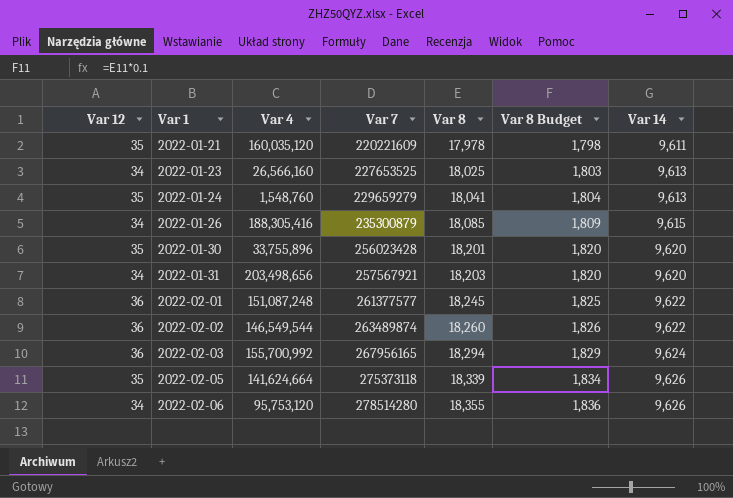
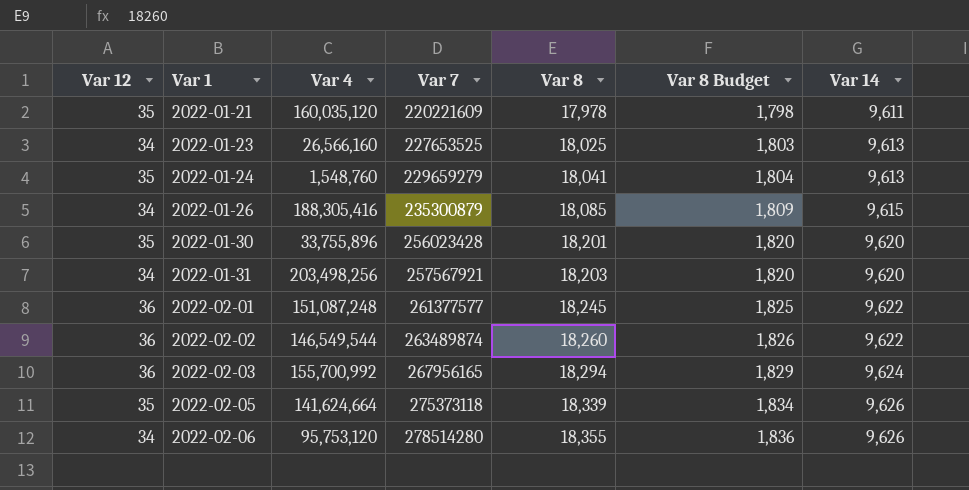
2022-01-31 | Var 4: 203,498,656 -> 203,498,256

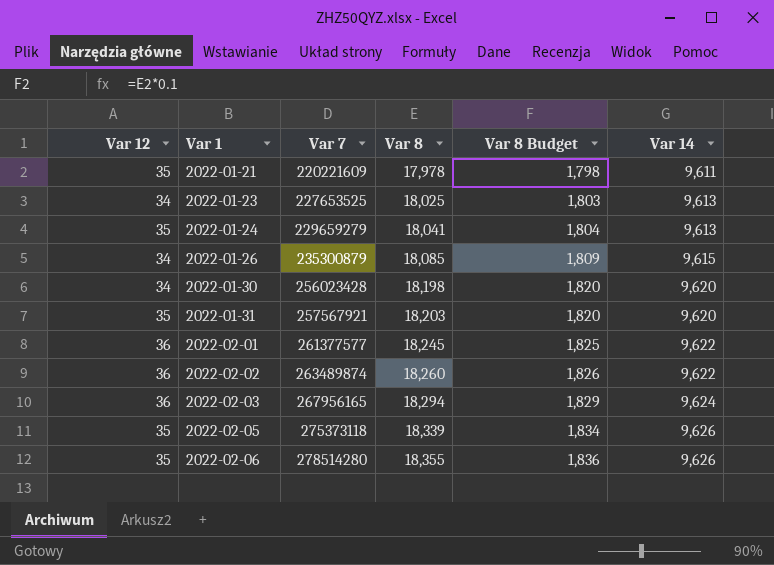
column Var 4 | position: 3 -> none
2022-01-30 | Var 12: 35 -> 34
2022-01-30 | Var 8: 18,201 -> 18,198
2022-01-31 | Var 12: 34 -> 35
2022-02-06 | Var 12: 34 -> 35

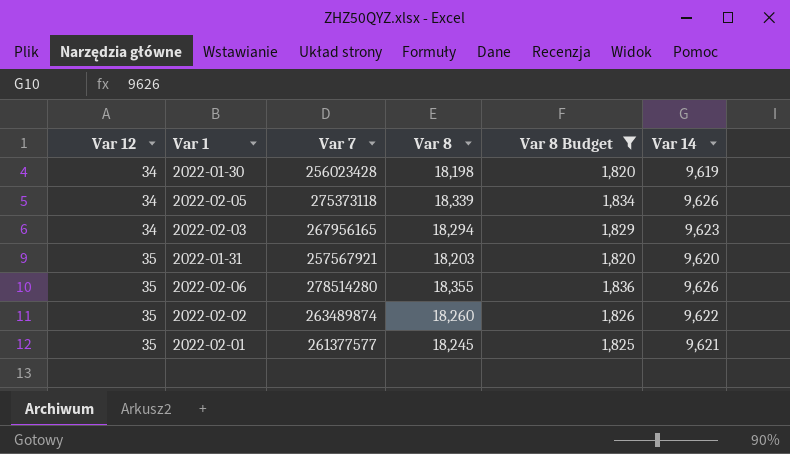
filter: none -> Var 8 Budget >= 1,820
row order: Var 1 ascending -> Var 12 ascending
2022-01-30 | Var 14: 9,620 -> 9,619
2022-02-05 | Var 12: 35 -> 34
2022-02-03 | Var 12: 36 -> 34
2022-02-03 | Var 14: 9,624 -> 9,623
2022-02-02 | Var 12: 36 -> 35
2022-02-01 | Var 12: 36 -> 35
2022-02-01 | Var 14: 9,622 -> 9,621

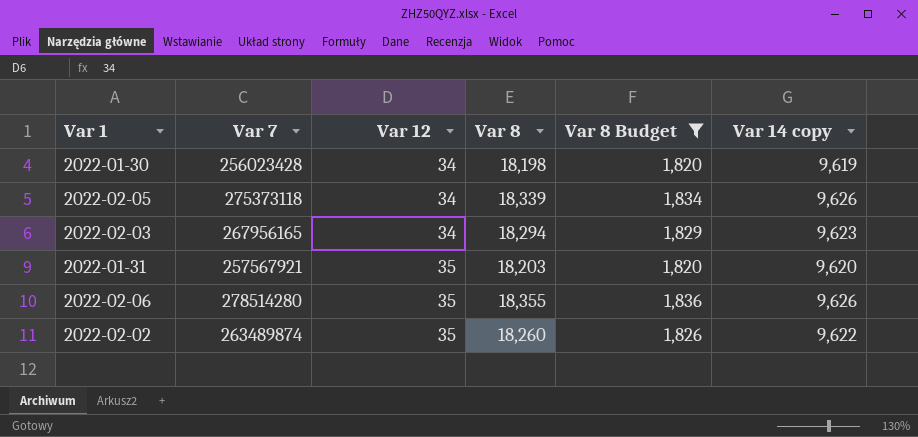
column Var 12 | position: 1 -> 3
column name: Var 14 -> Var 14 copy
row 2022-02-01: 35 | 261377577 | 18,245 | 1,825 | 9,621 -> none

